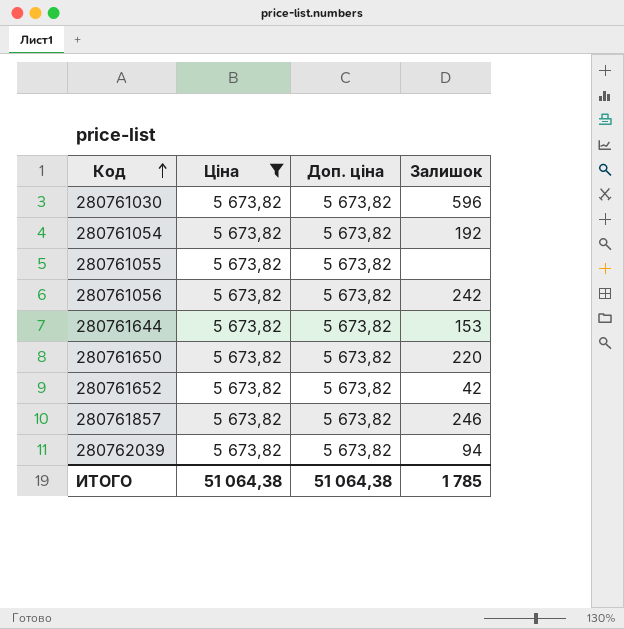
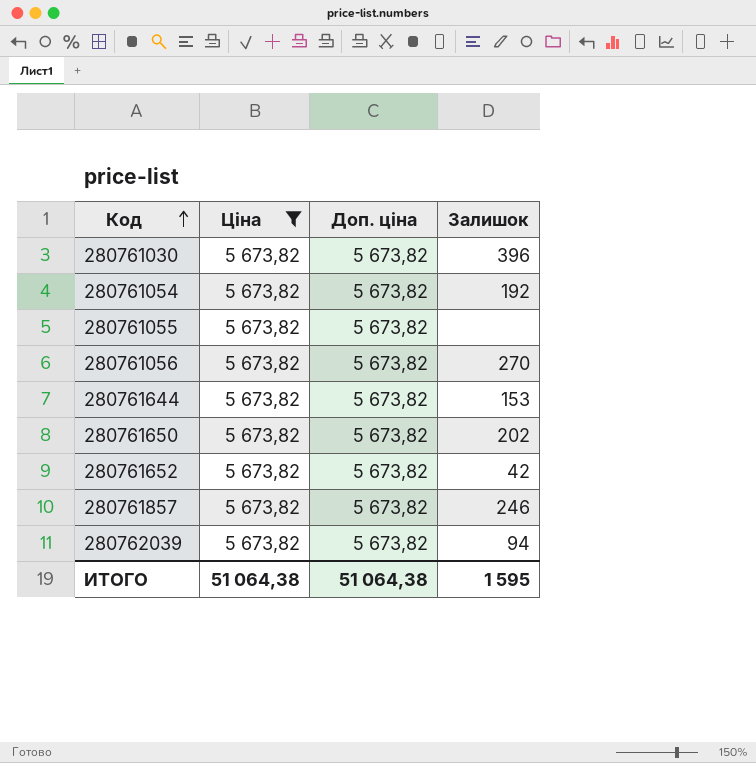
280761030 | Залишок: 596 -> 396
280761056 | Залишок: 242 -> 270
280761650 | Залишок: 220 -> 202
ИТОГО | Залишок: 1 785 -> 1 595

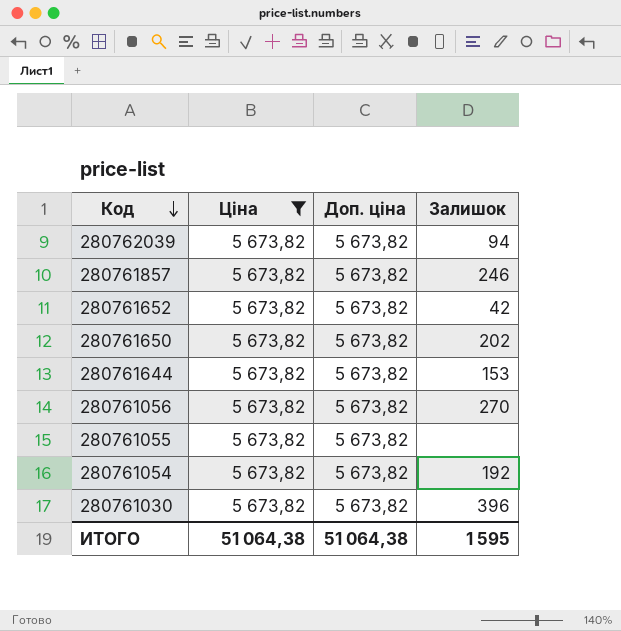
row order: Код ascending -> Код descending

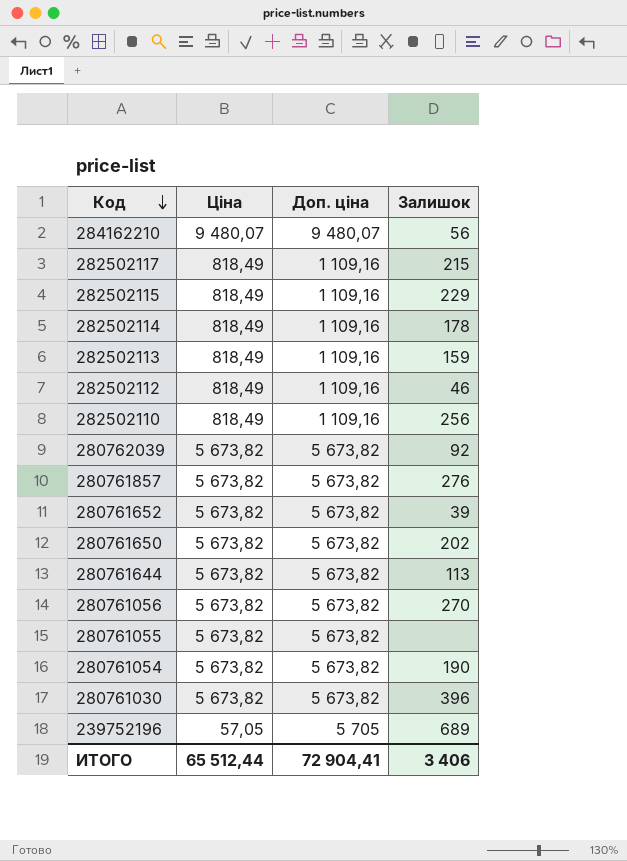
filter: Ціна = 5 673,82 -> none
280762039 | Залишок: 94 -> 92
280761857 | Залишок: 246 -> 276
280761652 | Залишок: 42 -> 39
280761644 | Залишок: 153 -> 113
280761054 | Залишок: 192 -> 190
ИТОГО | Ціна: 51 064,38 -> 65 512,44
ИТОГО | Доп. ціна: 51 064,38 -> 72 904,41
ИТОГО | Залишок: 1 595 -> 3 406

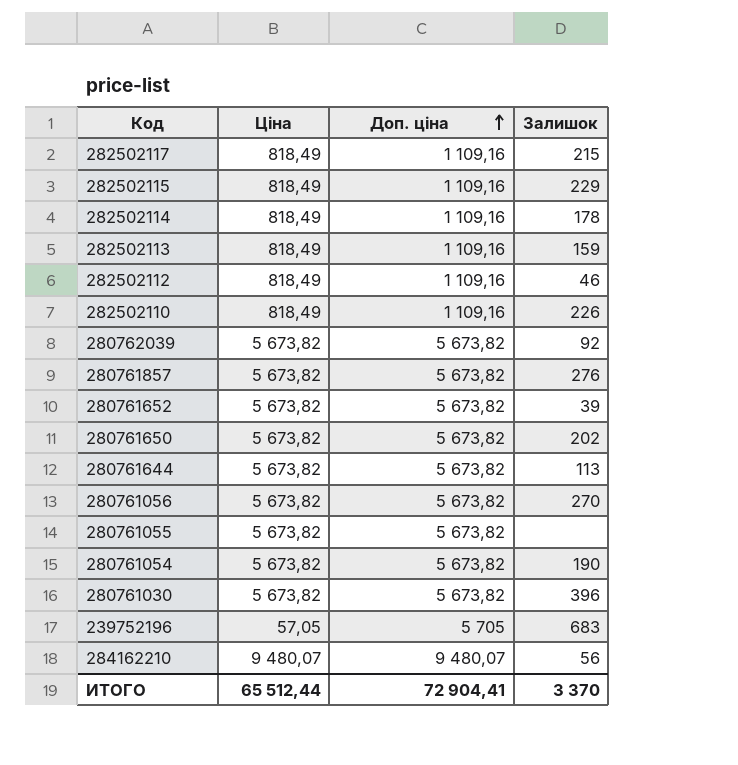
row order: Код descending -> Доп. ціна ascending
282502110 | Залишок: 256 -> 226
239752196 | Залишок: 689 -> 683
ИТОГО | Залишок: 3 406 -> 3 370

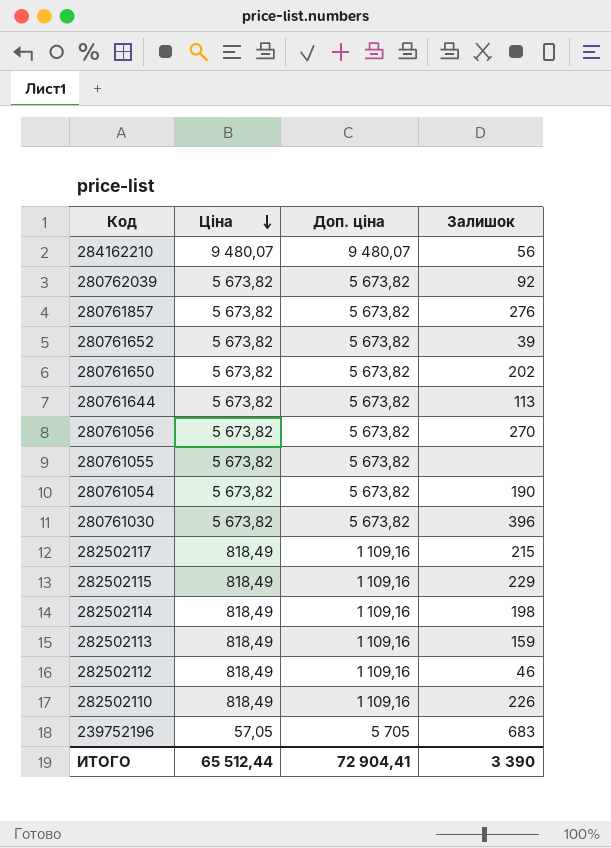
row order: Доп. ціна ascending -> Ціна descending
282502114 | Залишок: 178 -> 198
ИТОГО | Залишок: 3 370 -> 3 390

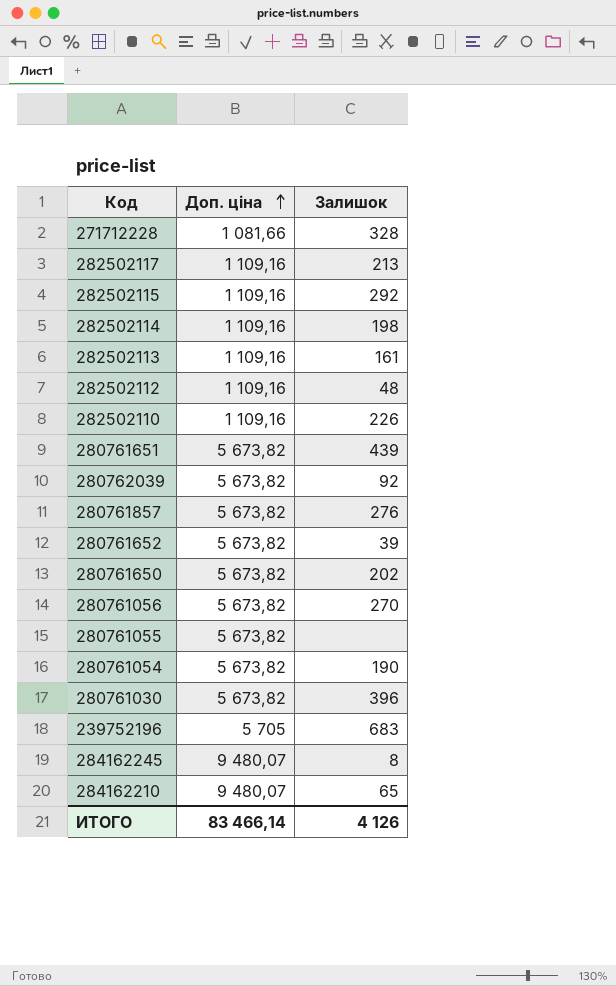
row order: Ціна descending -> Доп. ціна ascending
column Ціна | position: 2 -> none
row 280761644: 5 673,82 | 5 673,82 | 113 -> none
row 271712228: none -> 1 081,66 | 328
282502117 | Залишок: 215 -> 213
282502115 | Залишок: 229 -> 292
282502113 | Залишок: 159 -> 161
282502112 | Залишок: 46 -> 48
row 280761651: none -> 5 673,82 | 439
row 284162245: none -> 9 480,07 | 8
284162210 | Залишок: 56 -> 65
ИТОГО | Доп. ціна: 72 904,41 -> 83 466,14
ИТОГО | Залишок: 3 390 -> 4 126

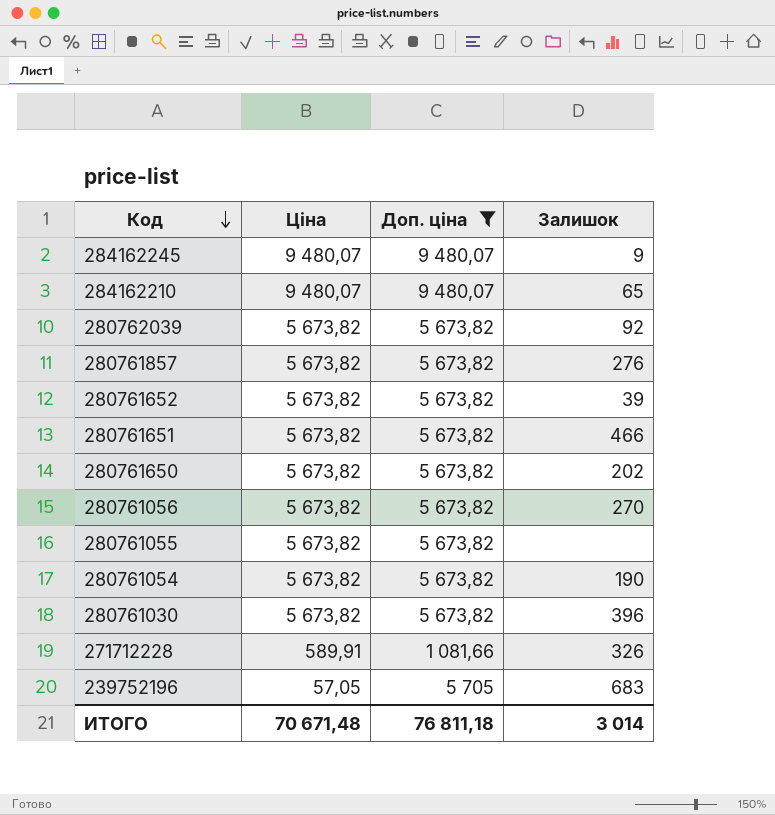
filter: none -> Доп. ціна != 1 109,16
row order: Доп. ціна ascending -> Код descending
column Ціна | position: none -> 2
284162245 | Залишок: 8 -> 9
280761651 | Залишок: 439 -> 466
271712228 | Залишок: 328 -> 326
ИТОГО | Доп. ціна: 83 466,14 -> 76 811,18
ИТОГО | Залишок: 4 126 -> 3 014

